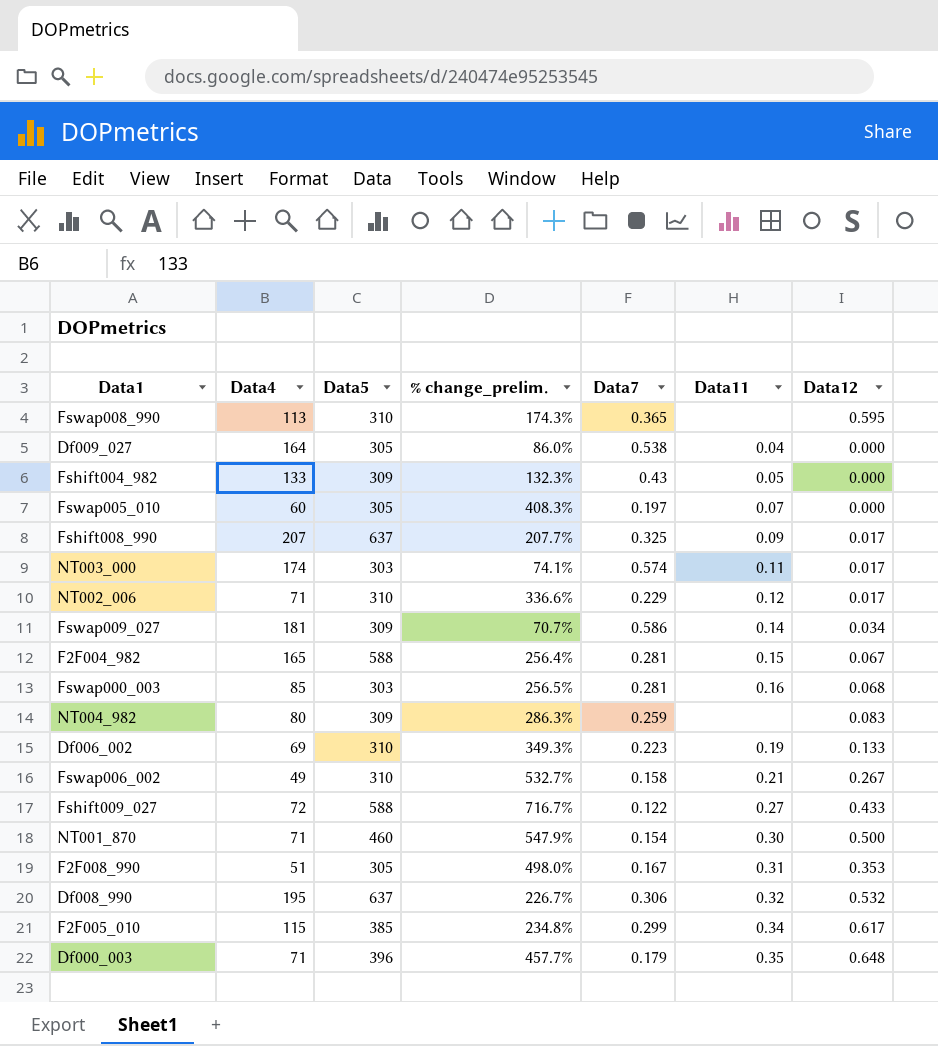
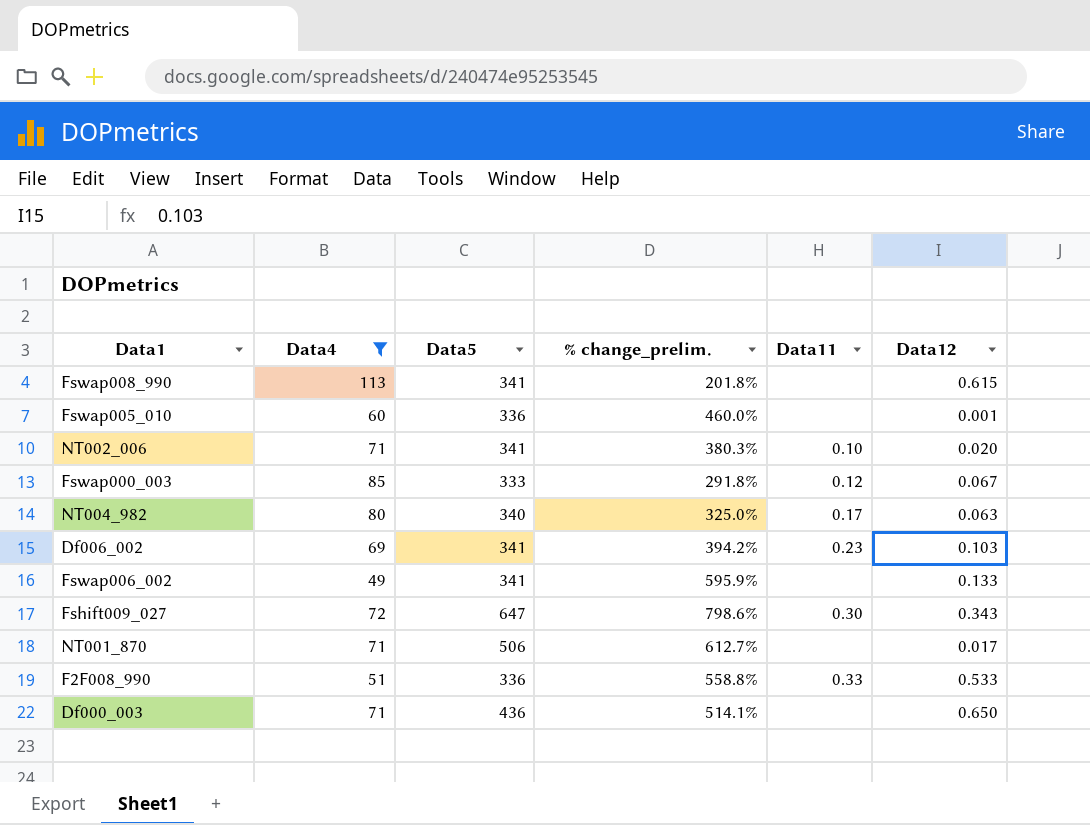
filter: none -> Data4 <= 113
column Data7 | formula: [Data4] / [Data5] -> none
Fswap008_990 | Data5: 310 -> 341
Fswap008_990 | % change_prelim.: 174.3% -> 201.8%
Fswap008_990 | Data12: 0.595 -> 0.615
Fswap005_010 | Data5: 305 -> 336
Fswap005_010 | % change_prelim.: 408.3% -> 460.0%
Fswap005_010 | Data11: 0.07 -> none
Fswap005_010 | Data12: 0.000 -> 0.001
NT002_006 | Data5: 310 -> 341
NT002_006 | % change_prelim.: 336.6% -> 380.3%
NT002_006 | Data11: 0.12 -> 0.10
NT002_006 | Data12: 0.017 -> 0.020
Fswap000_003 | Data5: 303 -> 333
Fswap000_003 | % change_prelim.: 256.5% -> 291.8%
Fswap000_003 | Data11: 0.16 -> 0.12
Fswap000_003 | Data12: 0.068 -> 0.067
NT004_982 | Data5: 309 -> 340
NT004_982 | % change_prelim.: 286.3% -> 325.0%
NT004_982 | Data11: none -> 0.17
NT004_982 | Data12: 0.083 -> 0.063
Df006_002 | Data5: 310 -> 341
Df006_002 | % change_prelim.: 349.3% -> 394.2%
Df006_002 | Data11: 0.19 -> 0.23
Df006_002 | Data12: 0.133 -> 0.103
Fswap006_002 | Data5: 310 -> 341
Fswap006_002 | % change_prelim.: 532.7% -> 595.9%
Fswap006_002 | Data11: 0.21 -> none
Fswap006_002 | Data12: 0.267 -> 0.133
Fshift009_027 | Data5: 588 -> 647
Fshift009_027 | % change_prelim.: 716.7% -> 798.6%
Fshift009_027 | Data11: 0.27 -> 0.30
Fshift009_027 | Data12: 0.433 -> 0.343
NT001_870 | Data5: 460 -> 506
NT001_870 | % change_prelim.: 547.9% -> 612.7%
NT001_870 | Data11: 0.30 -> none
NT001_870 | Data12: 0.500 -> 0.017
F2F008_990 | Data5: 305 -> 336
F2F008_990 | % change_prelim.: 498.0% -> 558.8%
F2F008_990 | Data11: 0.31 -> 0.33
F2F008_990 | Data12: 0.353 -> 0.533
Df000_003 | Data5: 396 -> 436
Df000_003 | % change_prelim.: 457.7% -> 514.1%
Df000_003 | Data11: 0.35 -> none
Df000_003 | Data12: 0.648 -> 0.650

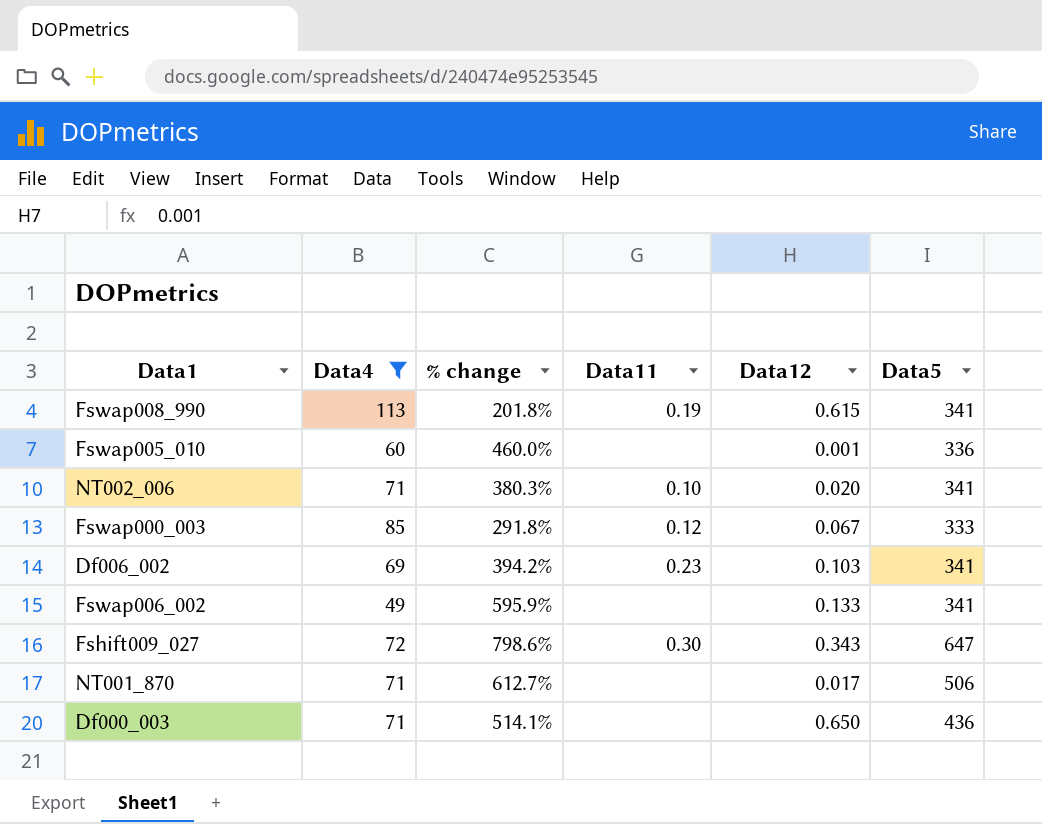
column name: % change_prelim. -> % change
column Data5 | position: 3 -> 6
row NT004_982: 80 | 340 | 325.0% | 0.17 | 0.063 -> none
row F2F008_990: 51 | 336 | 558.8% | 0.33 | 0.533 -> none
Fswap008_990 | Data11: none -> 0.19

